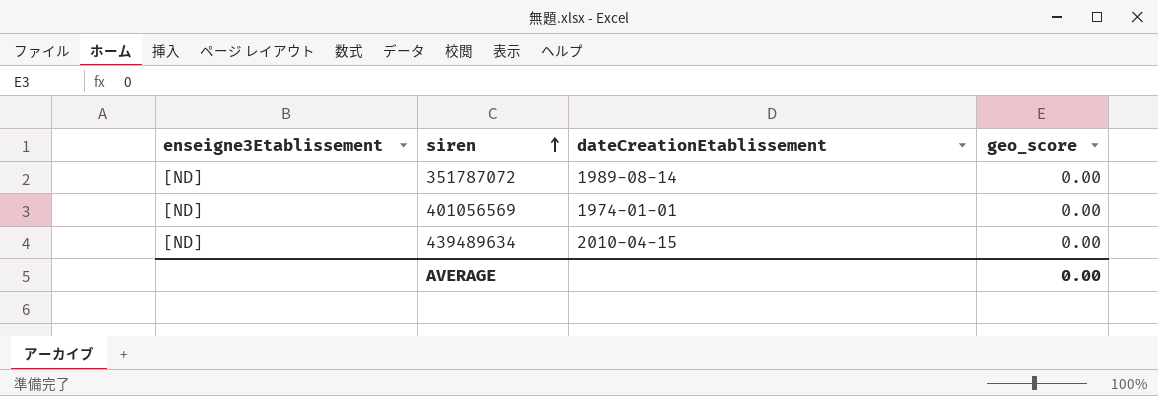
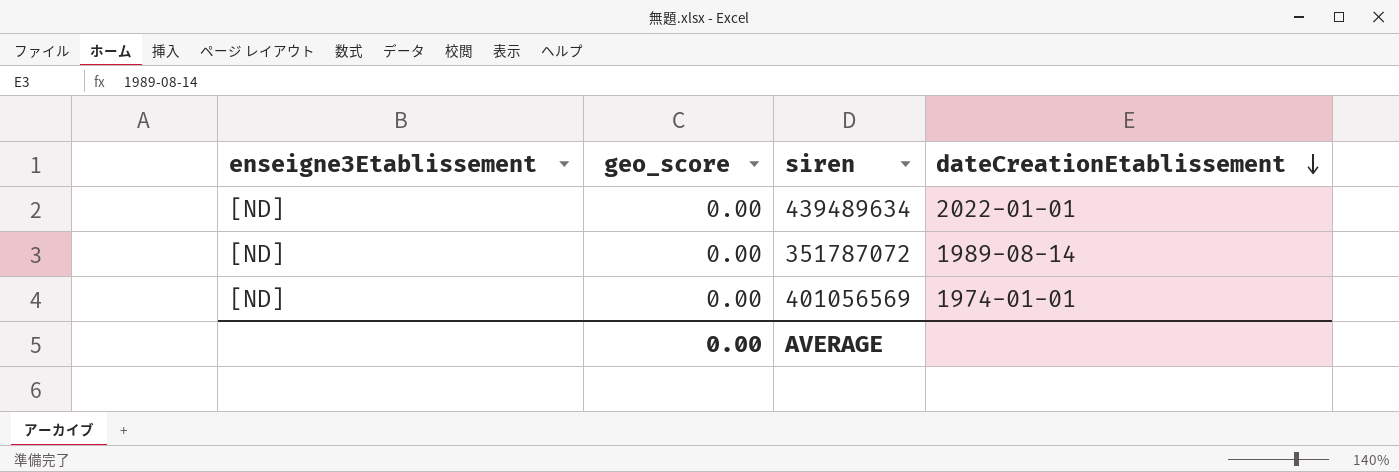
row order: siren ascending -> dateCreationEtablissement descending
column geo_score | position: 4 -> 2
439489634 | dateCreationEtablissement: 2010-04-15 -> 2022-01-01

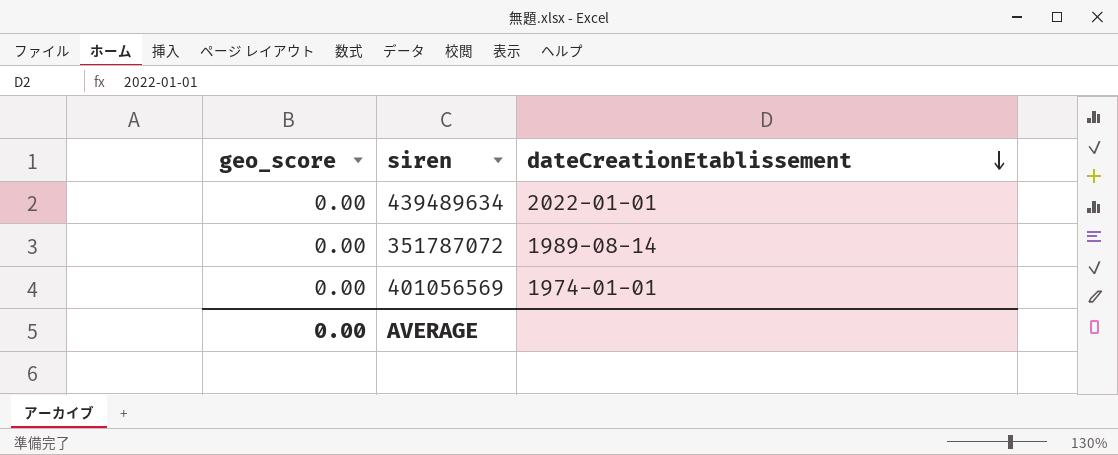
column enseigne3Etablissement | position: 1 -> none

